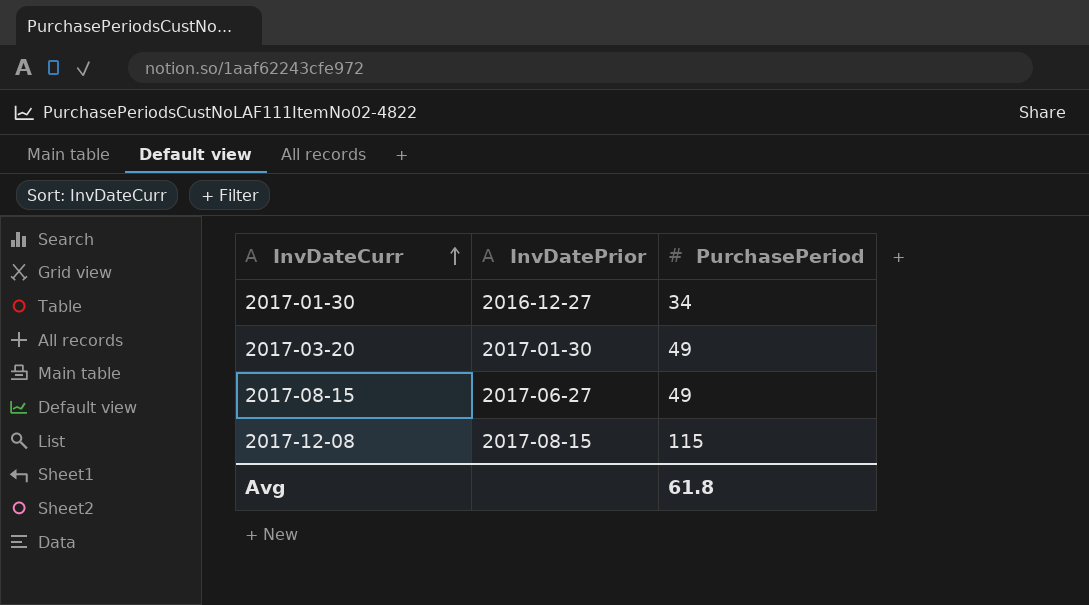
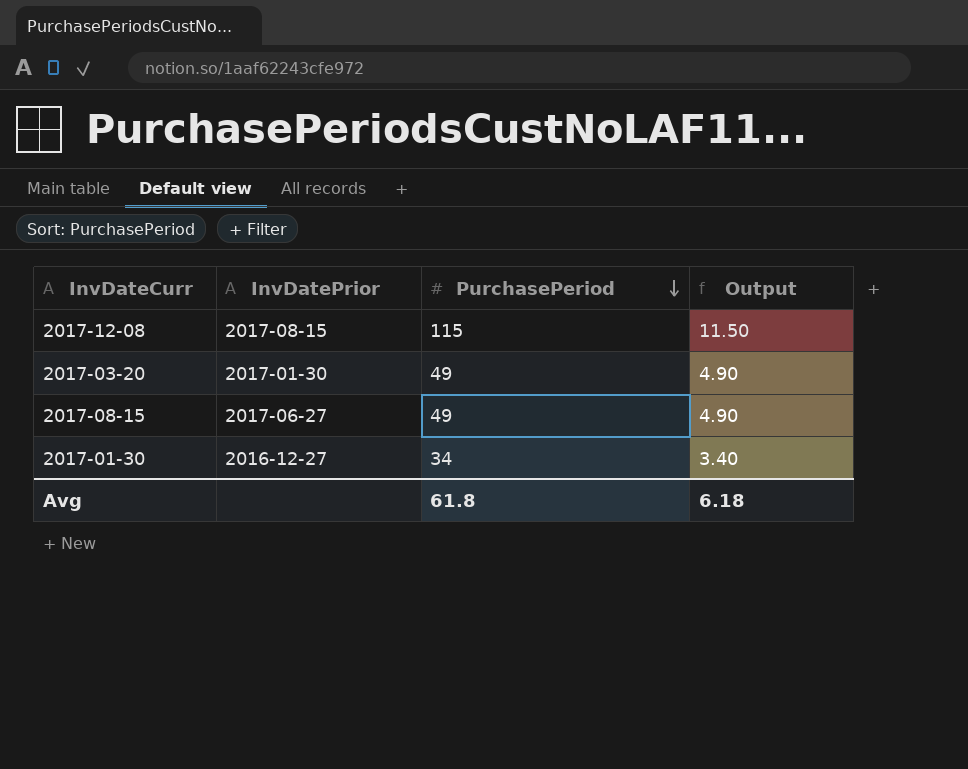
row order: InvDateCurr ascending -> PurchasePeriod descending
column Output | formula: none -> [PurchasePeriod] * 0.1

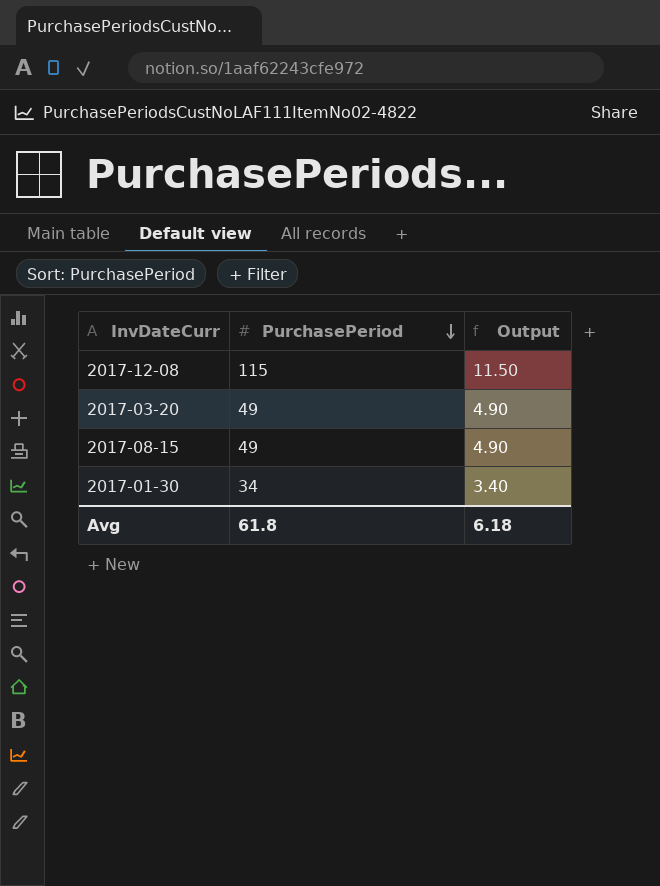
column InvDatePrior | position: 2 -> none

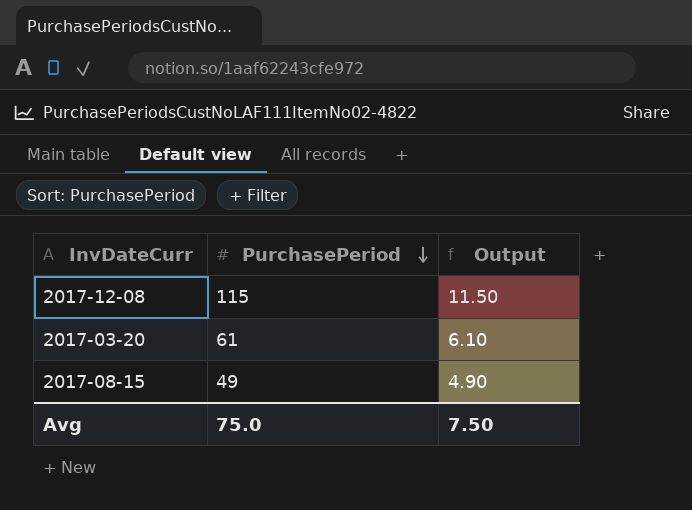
row 2017-01-30: 34 | 3.40 -> none
2017-03-20 | PurchasePeriod: 49 -> 61
2017-03-20 | Output: 4.90 -> 6.10
Avg | PurchasePeriod: 61.8 -> 75.0
Avg | Output: 6.18 -> 7.50

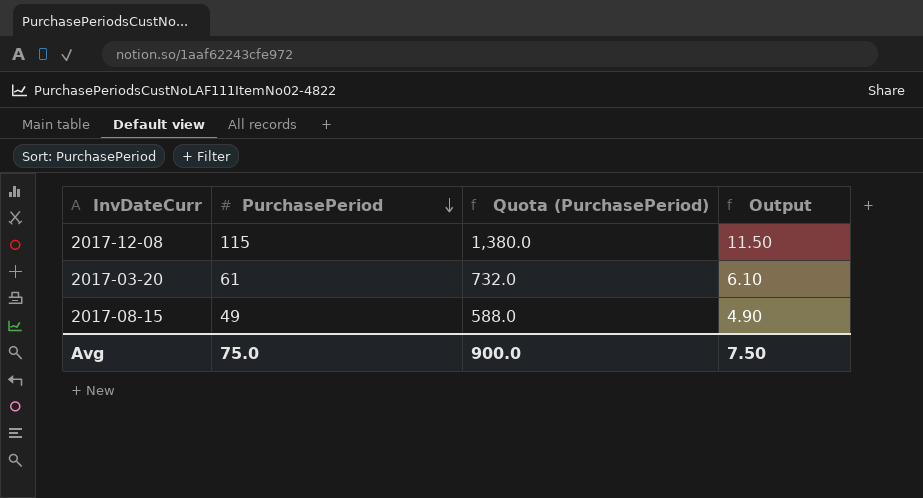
column Quota (PurchasePeriod) | formula: none -> [PurchasePeriod] * 12

